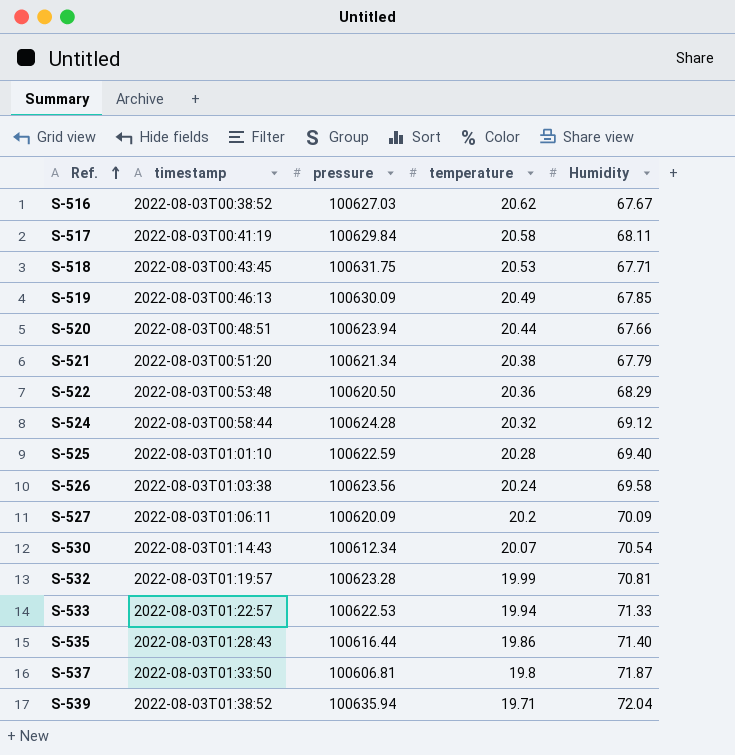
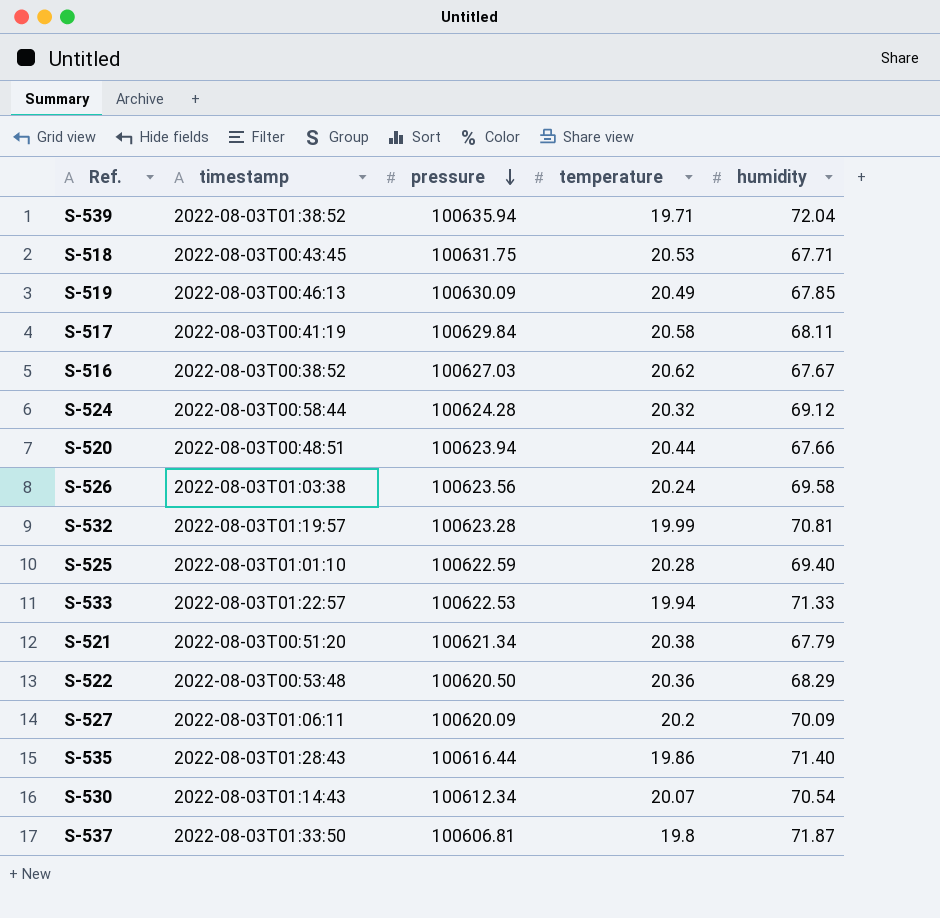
row order: Ref. ascending -> pressure descending
column name: Humidity -> humidity

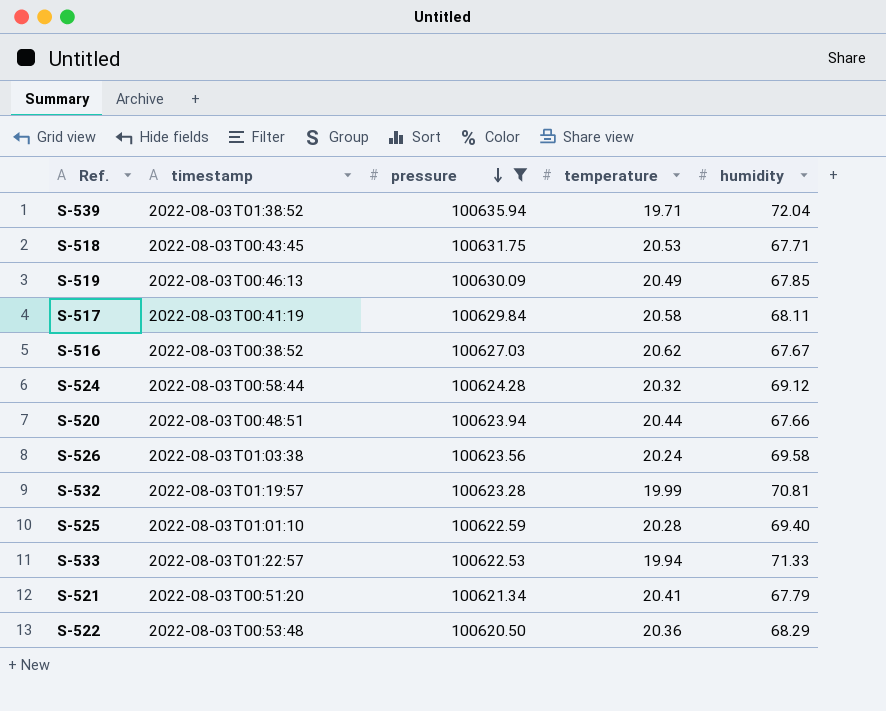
filter: none -> pressure >= 100620.50
S-521 | temperature: 20.38 -> 20.41

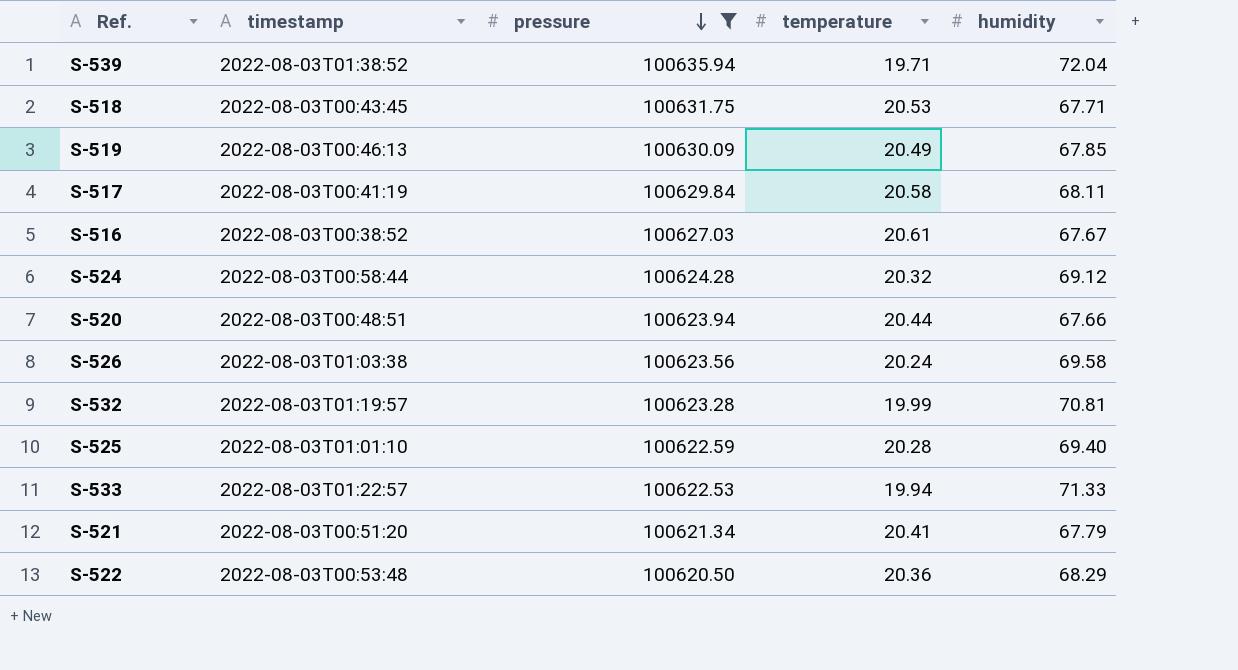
S-516 | temperature: 20.62 -> 20.61

